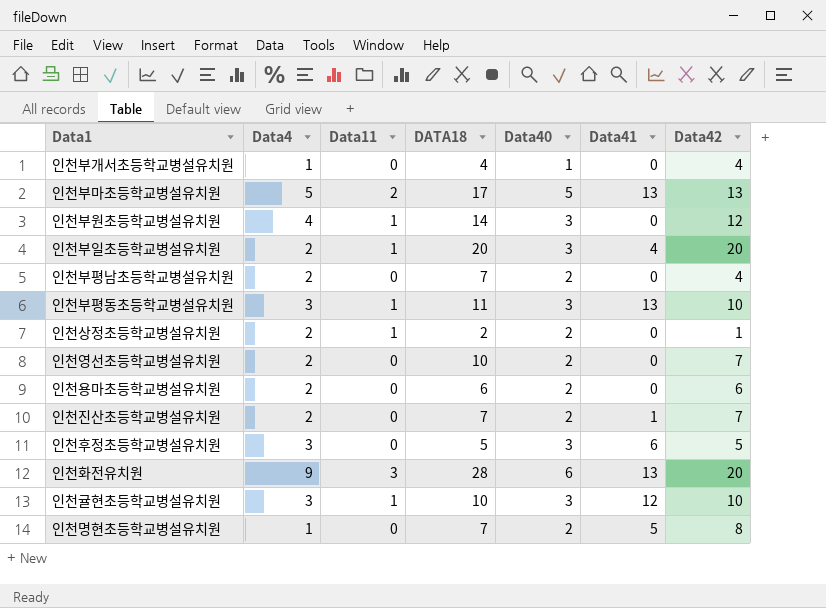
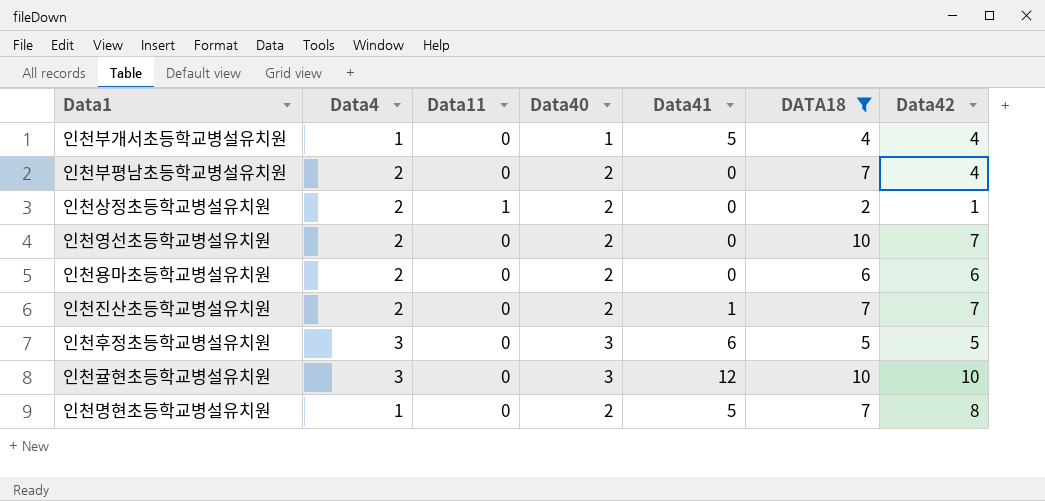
filter: none -> DATA18 <= 10
column DATA18 | position: 4 -> 6
인천부개서초등학교병설유치원 | Data41: 0 -> 5
인천귤현초등학교병설유치원 | Data11: 1 -> 0

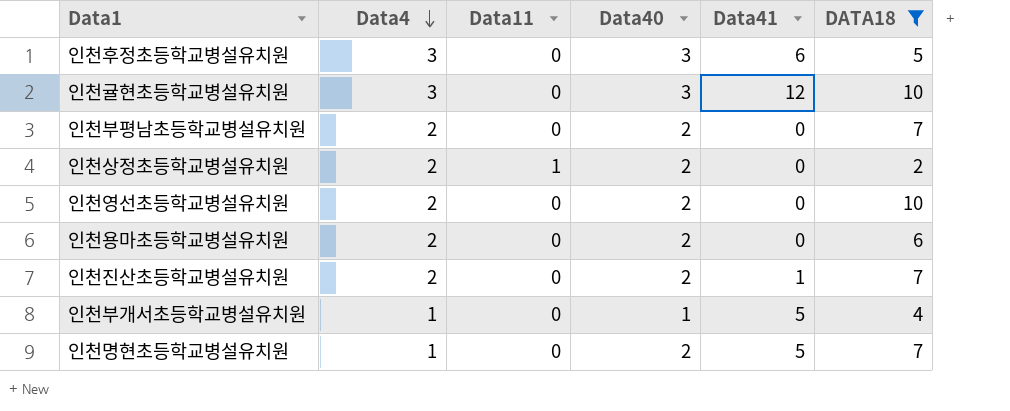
row order: none -> Data4 descending
column Data42 | position: 7 -> none

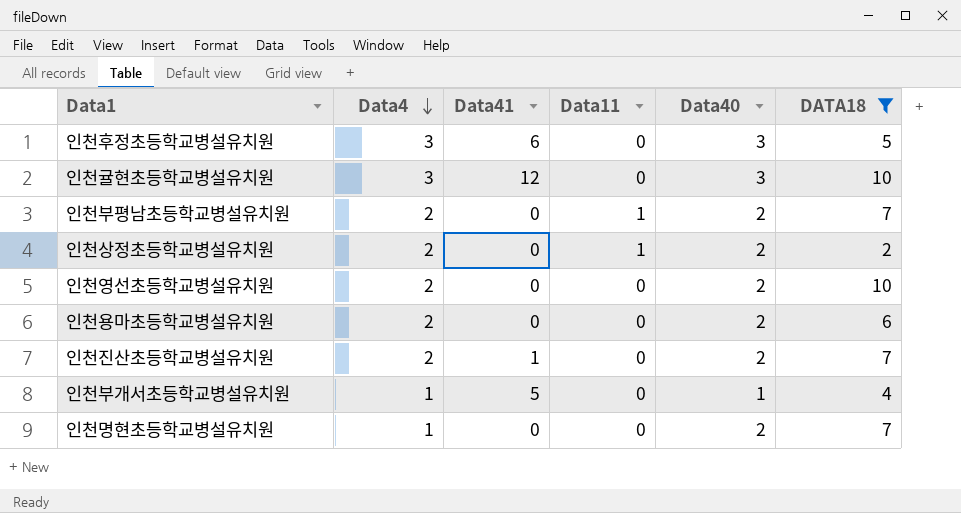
column Data41 | position: 5 -> 3
인천부평남초등학교병설유치원 | Data11: 0 -> 1
인천명현초등학교병설유치원 | Data41: 5 -> 0

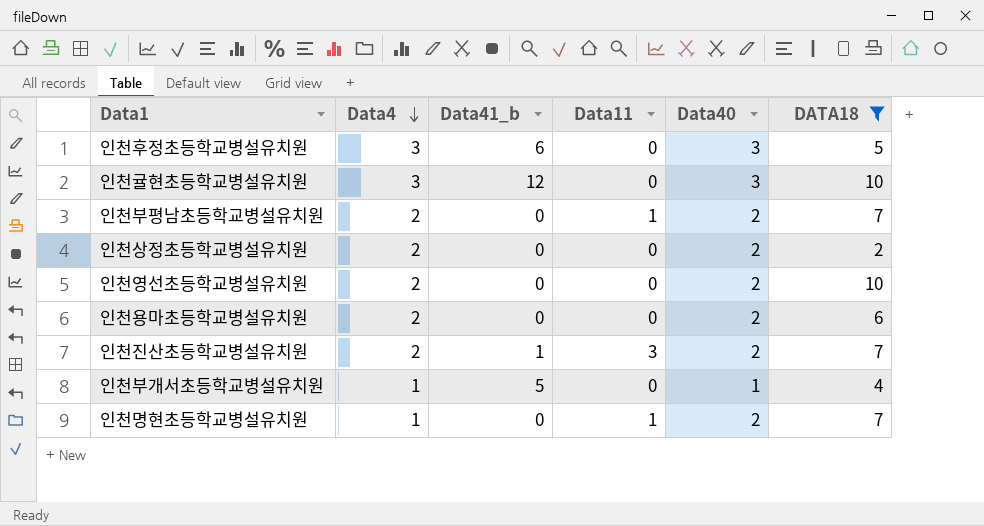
column name: Data41 -> Data41_b
인천상정초등학교병설유치원 | Data11: 1 -> 0
인천진산초등학교병설유치원 | Data11: 0 -> 3
인천명현초등학교병설유치원 | Data11: 0 -> 1

